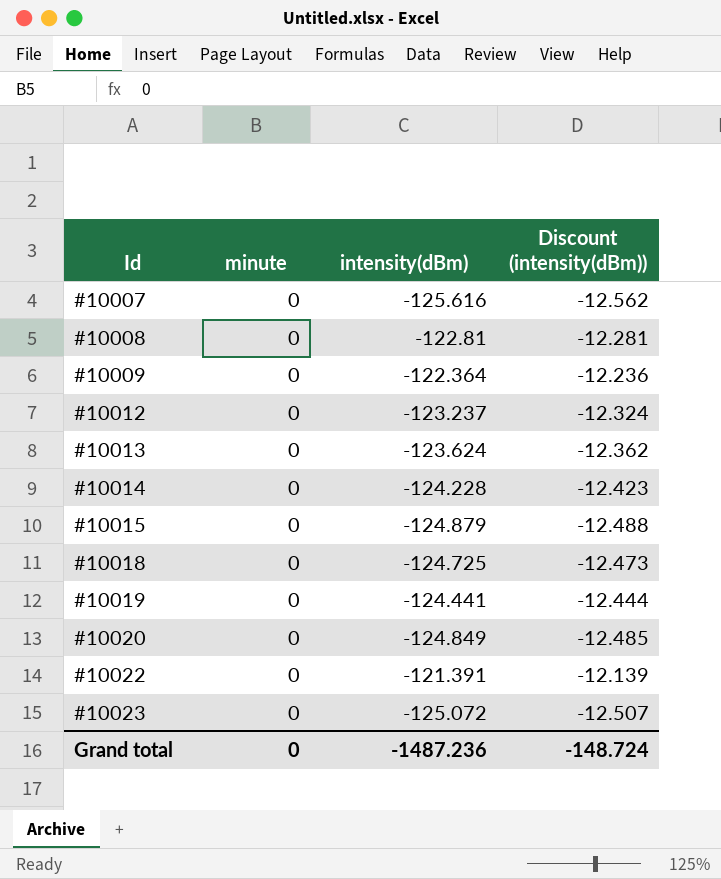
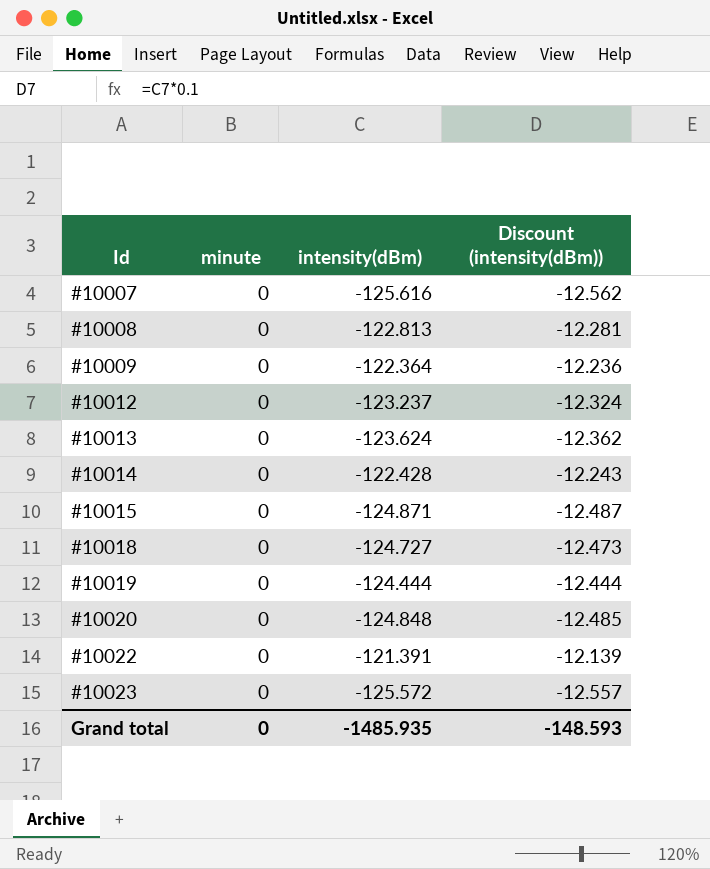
#10008 | intensity(dBm): -122.81 -> -122.813
#10014 | intensity(dBm): -124.228 -> -122.428
#10014 | Discount (intensity(dBm)): -12.423 -> -12.243
#10015 | intensity(dBm): -124.879 -> -124.871
#10015 | Discount (intensity(dBm)): -12.488 -> -12.487
#10018 | intensity(dBm): -124.725 -> -124.727
#10019 | intensity(dBm): -124.441 -> -124.444
#10020 | intensity(dBm): -124.849 -> -124.848
#10023 | intensity(dBm): -125.072 -> -125.572
#10023 | Discount (intensity(dBm)): -12.507 -> -12.557
Grand total | intensity(dBm): -1487.236 -> -1485.935
Grand total | Discount (intensity(dBm)): -148.724 -> -148.593

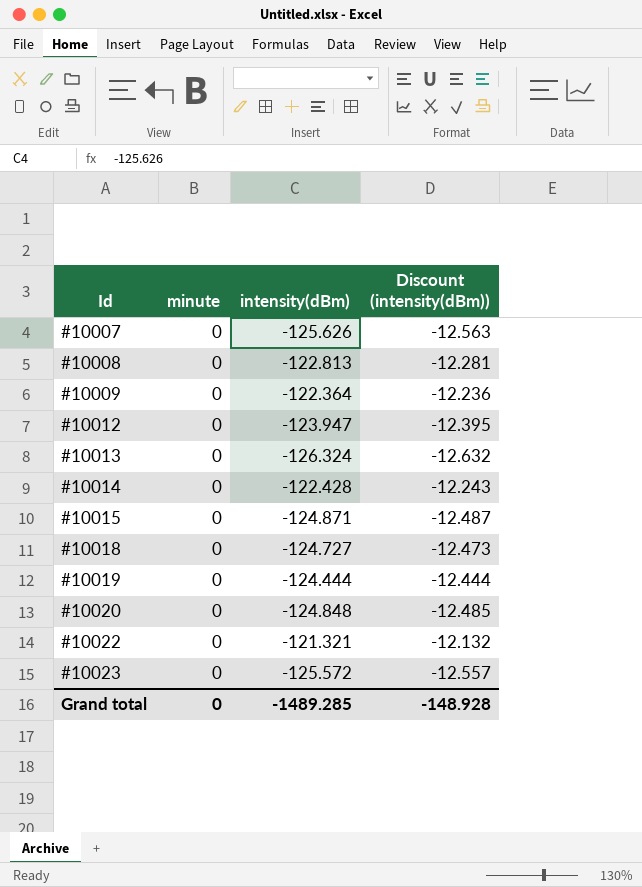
#10007 | intensity(dBm): -125.616 -> -125.626
#10007 | Discount (intensity(dBm)): -12.562 -> -12.563
#10012 | intensity(dBm): -123.237 -> -123.947
#10012 | Discount (intensity(dBm)): -12.324 -> -12.395
#10013 | intensity(dBm): -123.624 -> -126.324
#10013 | Discount (intensity(dBm)): -12.362 -> -12.632
#10022 | intensity(dBm): -121.391 -> -121.321
#10022 | Discount (intensity(dBm)): -12.139 -> -12.132
Grand total | intensity(dBm): -1485.935 -> -1489.285
Grand total | Discount (intensity(dBm)): -148.593 -> -148.928

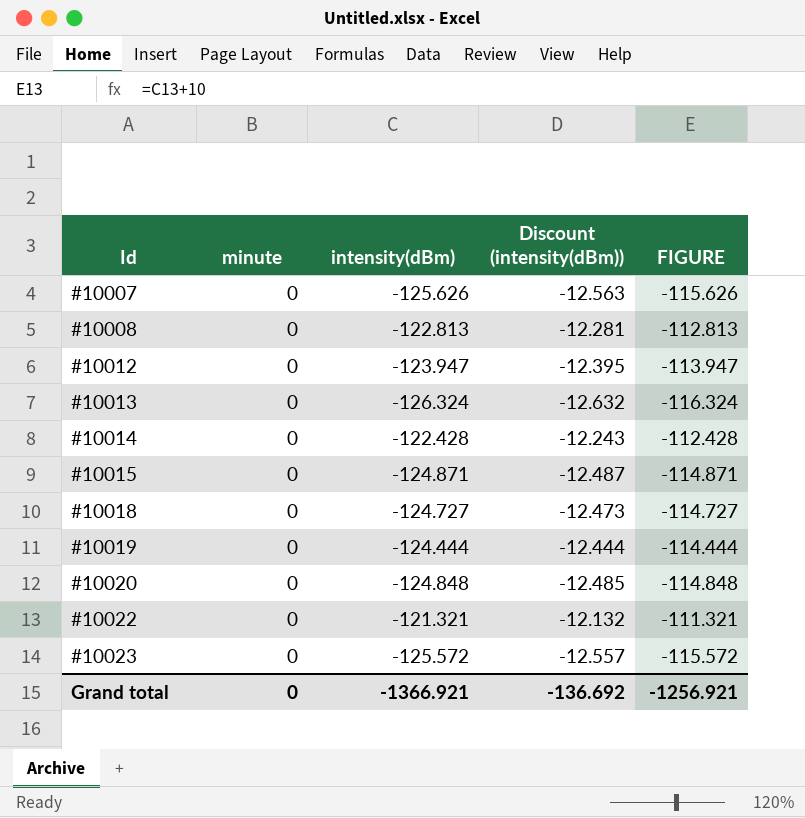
column FIGURE | formula: none -> [intensity(dBm)] + 10
row #10009: 0 | -122.364 | -12.236 -> none
Grand total | intensity(dBm): -1489.285 -> -1366.921
Grand total | Discount (intensity(dBm)): -148.928 -> -136.692

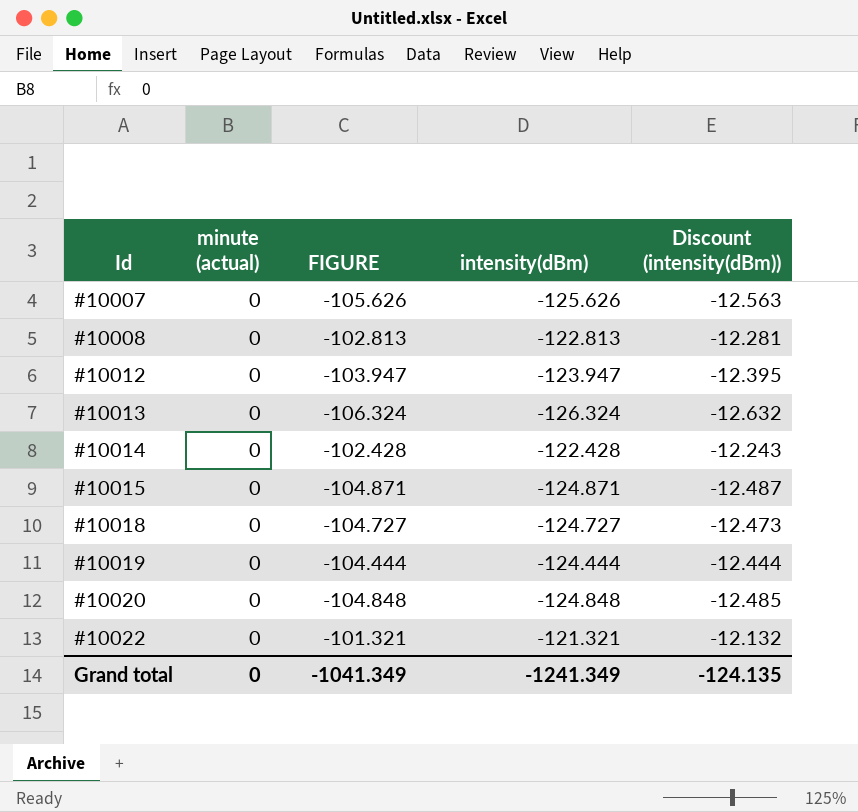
column name: minute -> minute (actual)
column FIGURE | formula: [intensity(dBm)] + 10 -> [intensity(dBm)] + 20
column FIGURE | position: 5 -> 3
row #10023: 0 | -125.572 | -12.557 | -115.572 -> none
Grand total | FIGURE: -1256.921 -> -1041.349
Grand total | intensity(dBm): -1366.921 -> -1241.349
Grand total | Discount (intensity(dBm)): -136.692 -> -124.135

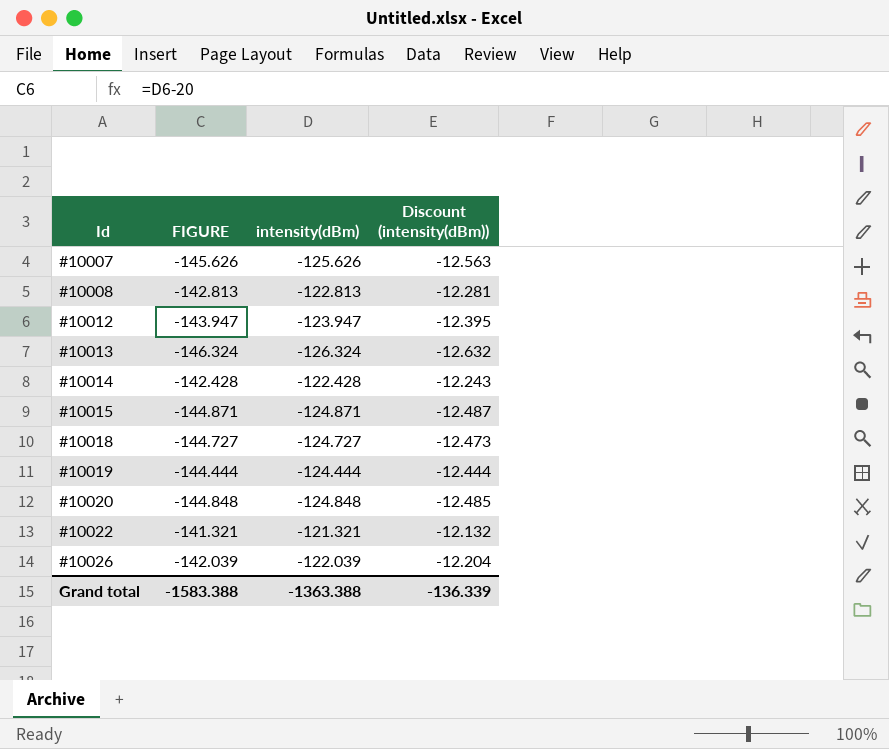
column minute (actual) | position: 2 -> none
column FIGURE | formula: [intensity(dBm)] + 20 -> [intensity(dBm)] - 20
row #10026: none -> -142.039 | -122.039 | -12.204
Grand total | FIGURE: -1041.349 -> -1583.388
Grand total | intensity(dBm): -1241.349 -> -1363.388
Grand total | Discount (intensity(dBm)): -124.135 -> -136.339

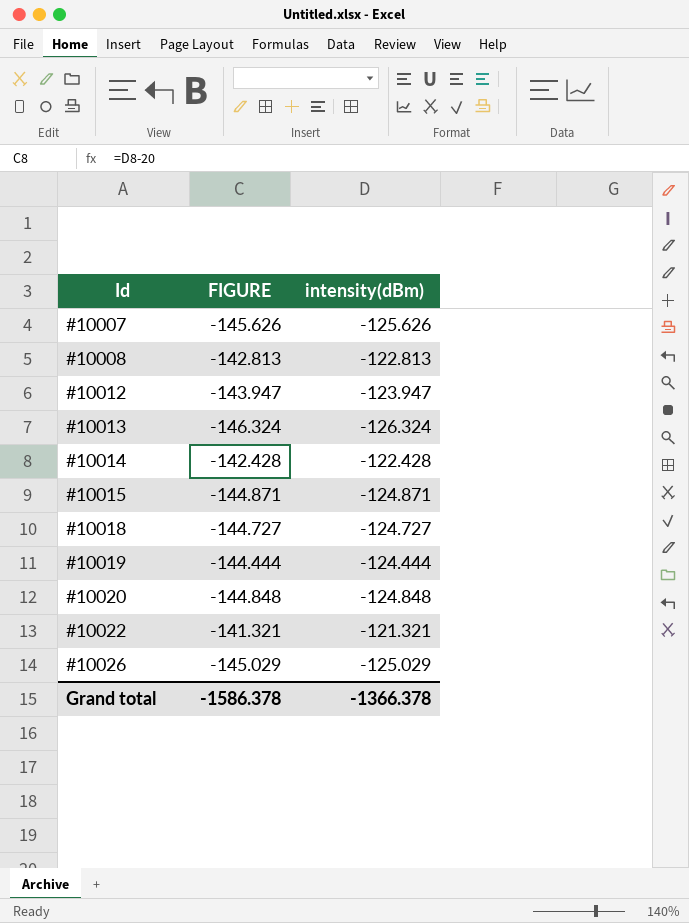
column Discount (intensity(dBm)) | formula: [intensity(dBm)] * 0.1 -> none
#10026 | FIGURE: -142.039 -> -145.029
#10026 | intensity(dBm): -122.039 -> -125.029
Grand total | FIGURE: -1583.388 -> -1586.378
Grand total | intensity(dBm): -1363.388 -> -1366.378

